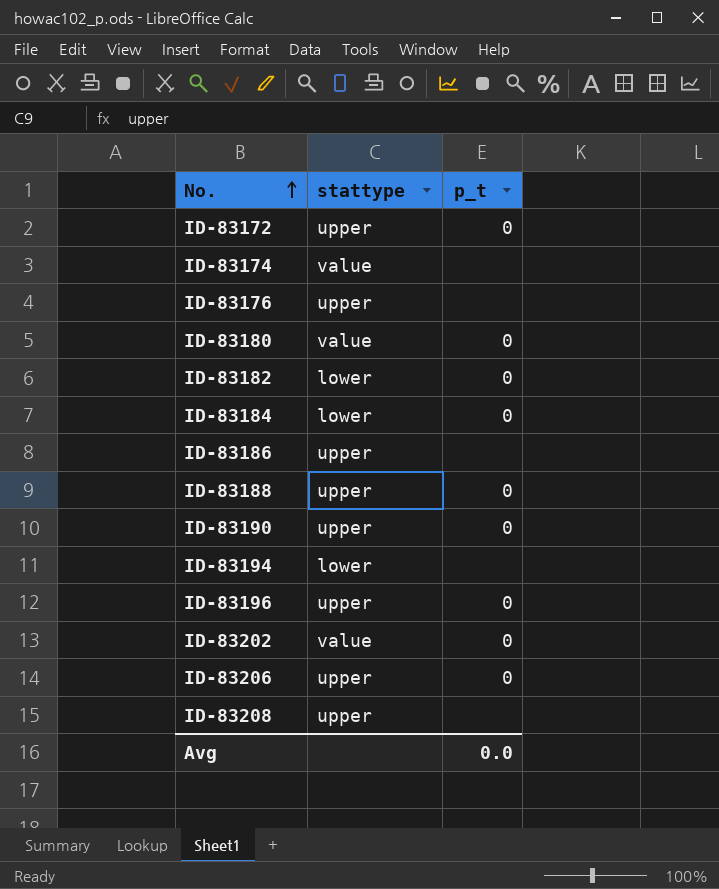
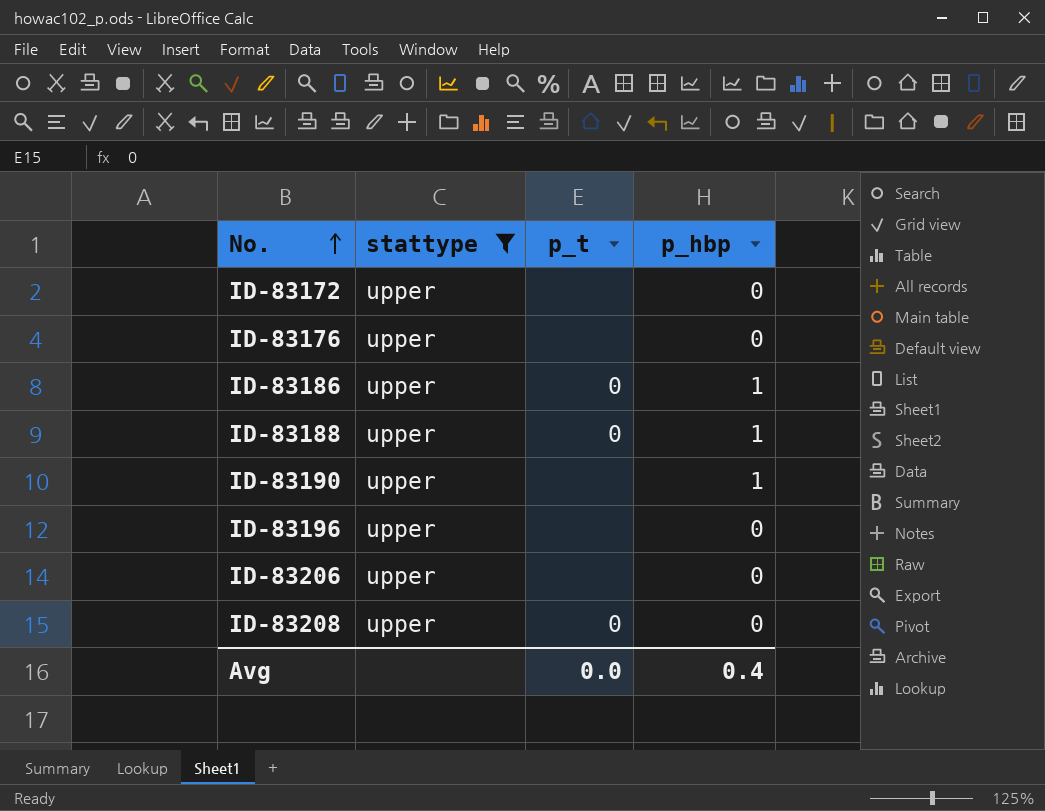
filter: none -> stattype = upper
column p_hbp | position: none -> 4
ID-83172 | p_t: 0 -> none
ID-83186 | p_t: none -> 0
ID-83190 | p_t: 0 -> none
ID-83196 | p_t: 0 -> none
ID-83206 | p_t: 0 -> none
ID-83208 | p_t: none -> 0

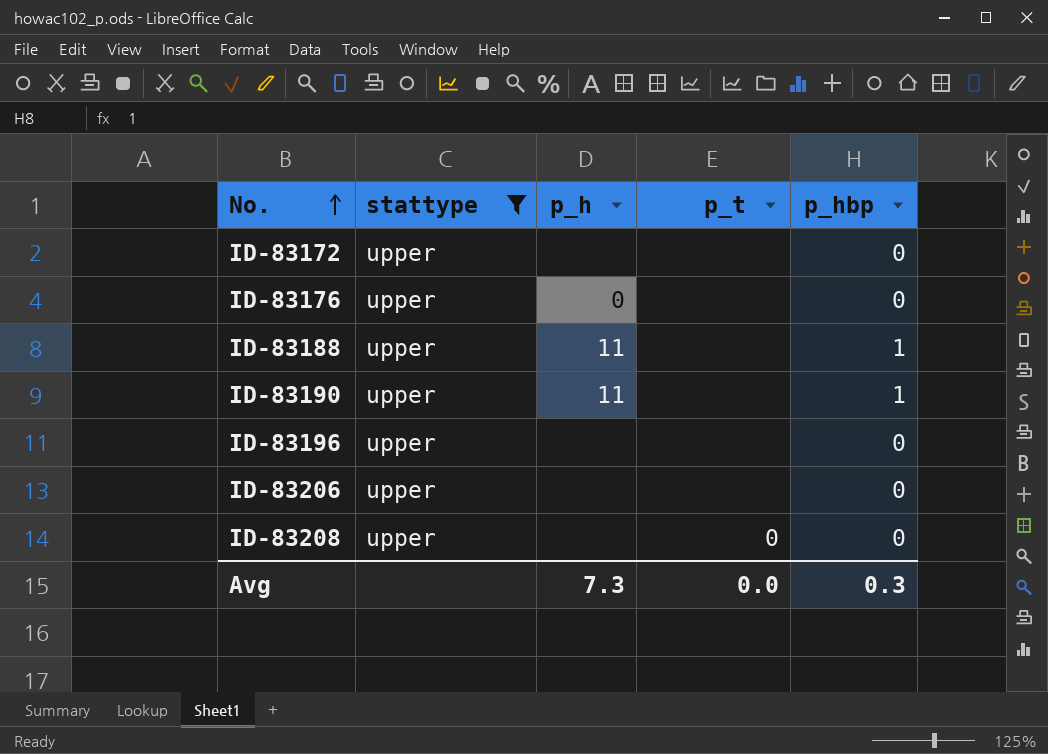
column p_h | position: none -> 3
row ID-83186: upper | 0 | 1 -> none
ID-83188 | p_t: 0 -> none
Avg | p_hbp: 0.4 -> 0.3

